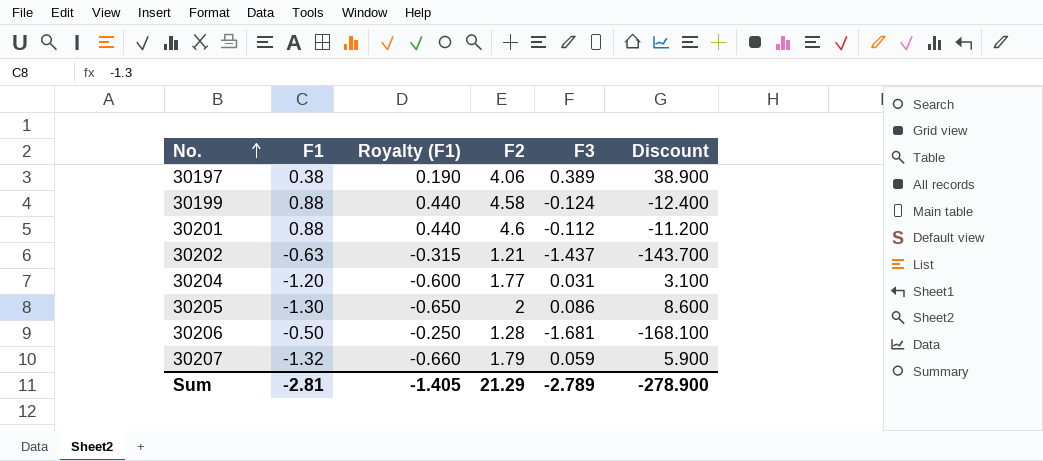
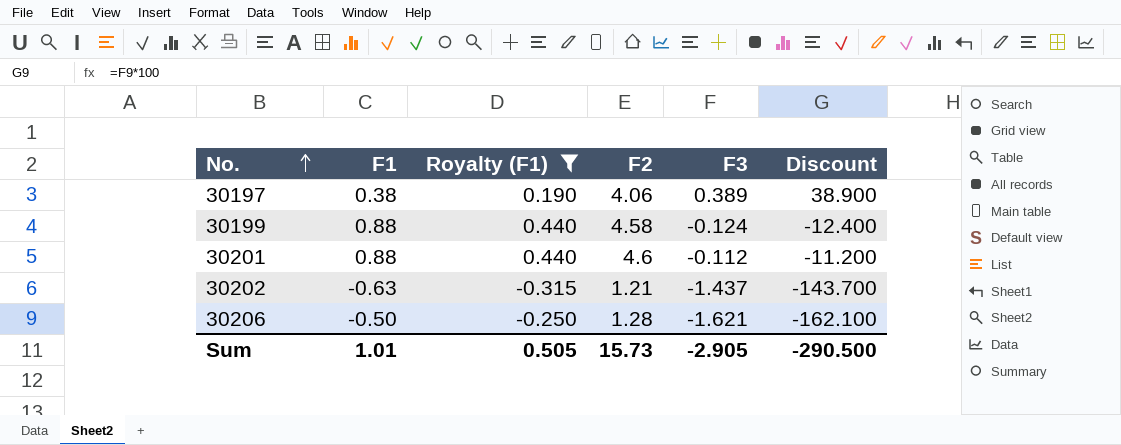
filter: none -> Royalty (F1) >= -0.315
30206 | F3: -1.681 -> -1.621
30206 | Discount: -168.100 -> -162.100
Sum | F1: -2.81 -> 1.01
Sum | Royalty (F1): -1.405 -> 0.505
Sum | F2: 21.29 -> 15.73
Sum | F3: -2.789 -> -2.905
Sum | Discount: -278.900 -> -290.500

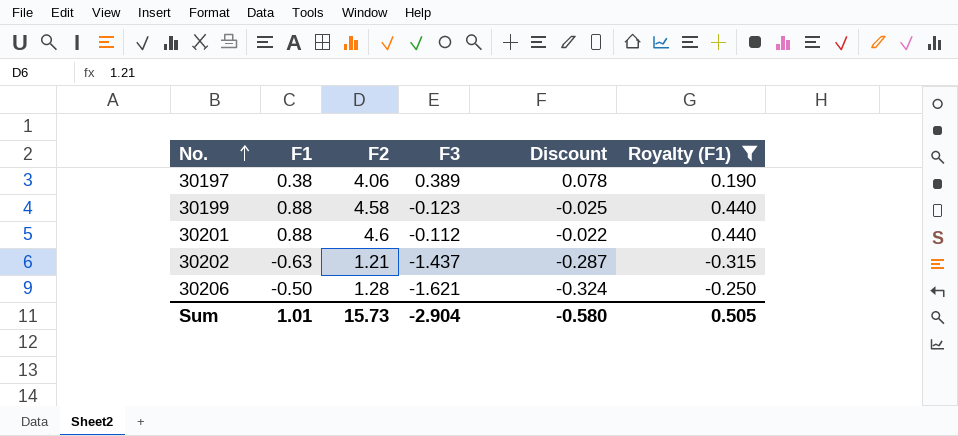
column Discount | formula: [F3] * 100 -> [F3] * 0.2
column Royalty (F1) | position: 3 -> 6
30199 | F3: -0.124 -> -0.123
Sum | F3: -2.905 -> -2.904
Sum | Discount: -290.500 -> -0.580

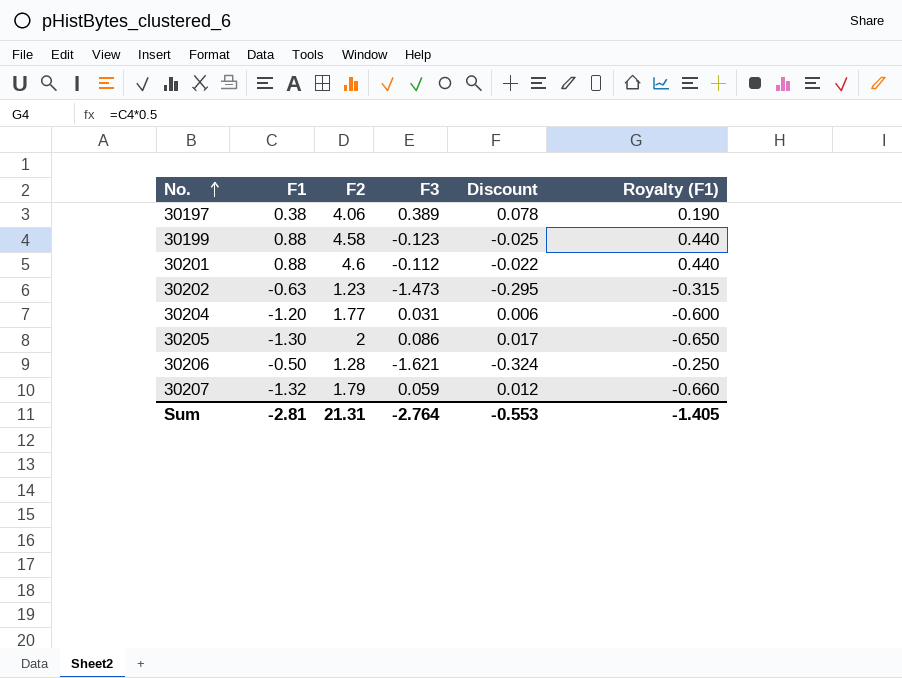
filter: Royalty (F1) >= -0.315 -> none
30202 | F2: 1.21 -> 1.23
30202 | F3: -1.437 -> -1.473
30202 | Discount: -0.287 -> -0.295
Sum | F1: 1.01 -> -2.81
Sum | F2: 15.73 -> 21.31
Sum | F3: -2.904 -> -2.764
Sum | Discount: -0.580 -> -0.553
Sum | Royalty (F1): 0.505 -> -1.405

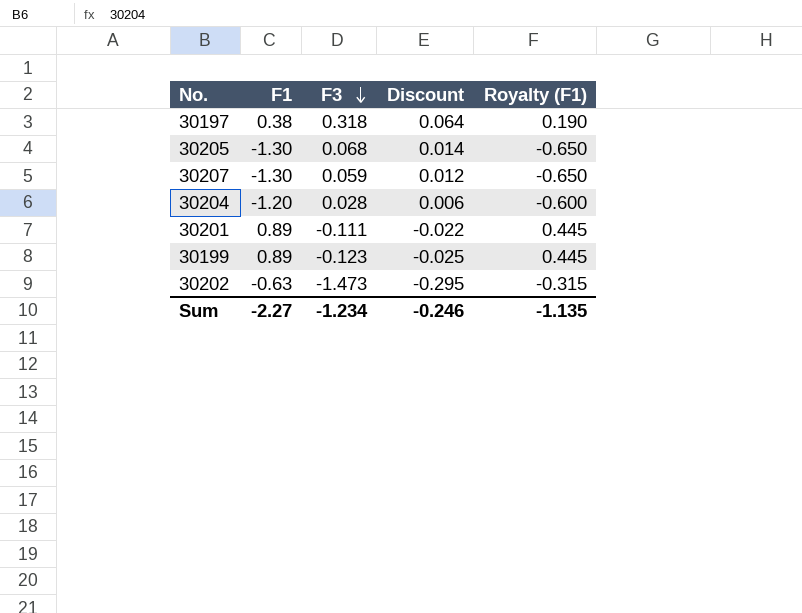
row order: No. ascending -> F3 descending
column F2 | position: 3 -> none
row 30206: -0.50 | 1.28 | -1.621 | -0.324 | -0.250 -> none
30197 | F3: 0.389 -> 0.318
30197 | Discount: 0.078 -> 0.064
30205 | F3: 0.086 -> 0.068
30205 | Discount: 0.017 -> 0.014
30207 | F1: -1.32 -> -1.30
30207 | Royalty (F1): -0.660 -> -0.650
30204 | F3: 0.031 -> 0.028
30201 | F1: 0.88 -> 0.89
30201 | F3: -0.112 -> -0.111
30201 | Royalty (F1): 0.440 -> 0.445
30199 | F1: 0.88 -> 0.89
30199 | Royalty (F1): 0.440 -> 0.445
Sum | F1: -2.81 -> -2.27
Sum | F3: -2.764 -> -1.234
Sum | Discount: -0.553 -> -0.246
Sum | Royalty (F1): -1.405 -> -1.135

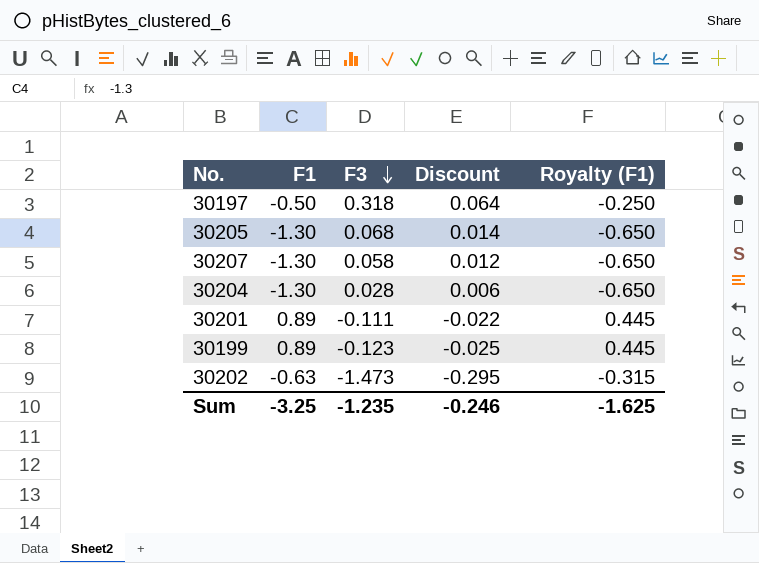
30197 | F1: 0.38 -> -0.50
30197 | Royalty (F1): 0.190 -> -0.250
30207 | F3: 0.059 -> 0.058
30204 | F1: -1.20 -> -1.30
30204 | Royalty (F1): -0.600 -> -0.650
Sum | F1: -2.27 -> -3.25
Sum | F3: -1.234 -> -1.235
Sum | Royalty (F1): -1.135 -> -1.625

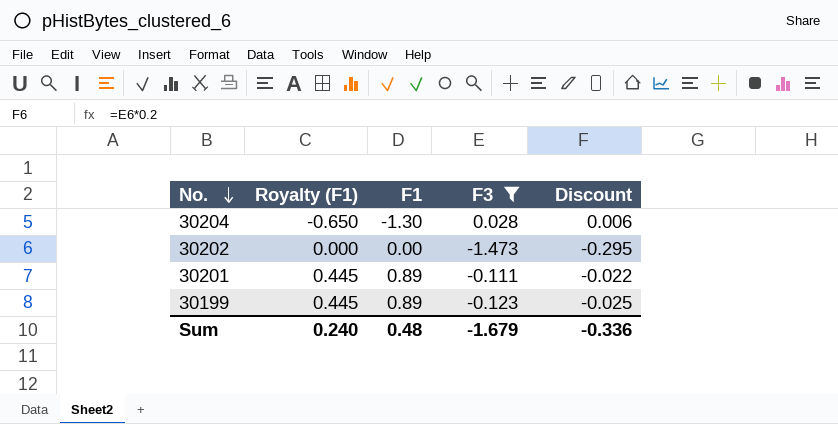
filter: none -> F3 <= 0.028
row order: F3 descending -> No. descending
column Royalty (F1) | position: 5 -> 2
30202 | Royalty (F1): -0.315 -> 0.000
30202 | F1: -0.63 -> 0.00
Sum | Royalty (F1): -1.625 -> 0.240
Sum | F1: -3.25 -> 0.48
Sum | F3: -1.235 -> -1.679
Sum | Discount: -0.246 -> -0.336

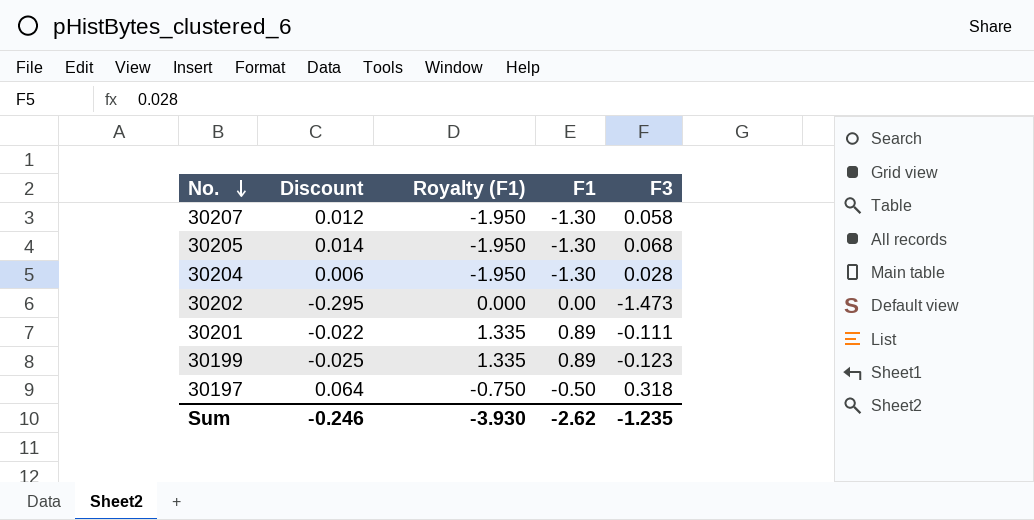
filter: F3 <= 0.028 -> none
column Discount | position: 5 -> 2
column Royalty (F1) | formula: [F1] * 0.5 -> [F1] * 1.5
Sum | Discount: -0.336 -> -0.246
Sum | Royalty (F1): 0.240 -> -3.930
Sum | F1: 0.48 -> -2.62
Sum | F3: -1.679 -> -1.235

